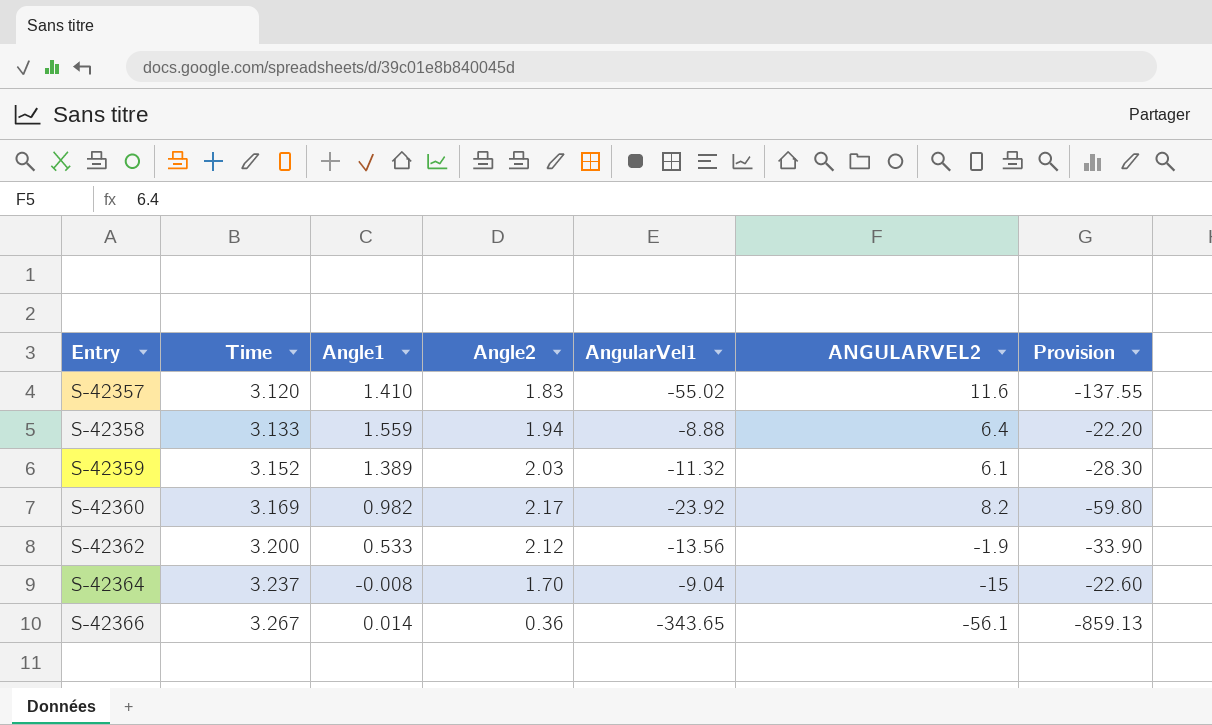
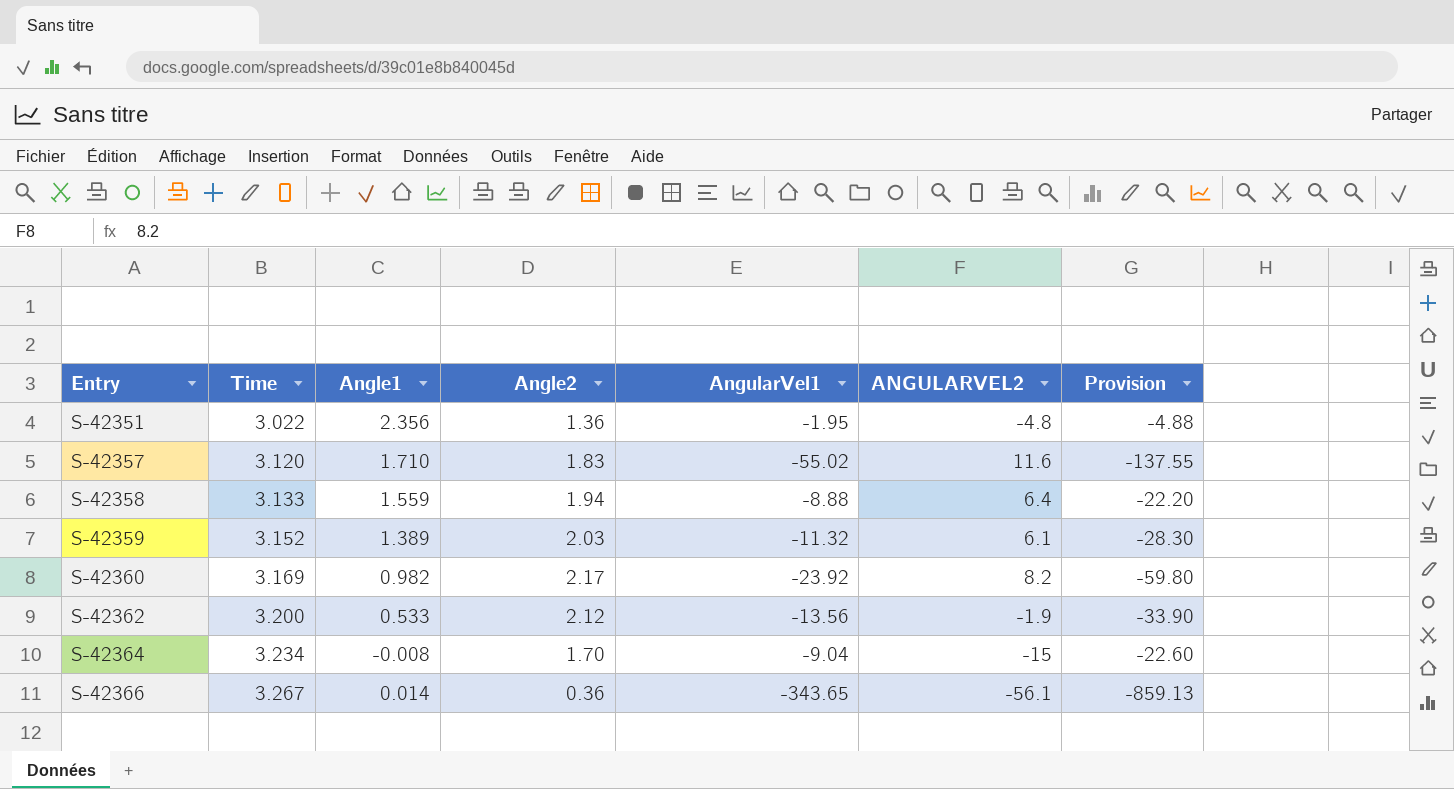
row S-42351: none -> 3.022 | 2.356 | 1.36 | -1.95 | -4.8 | -4.88
S-42357 | Angle1: 1.410 -> 1.710
S-42364 | Time: 3.237 -> 3.234

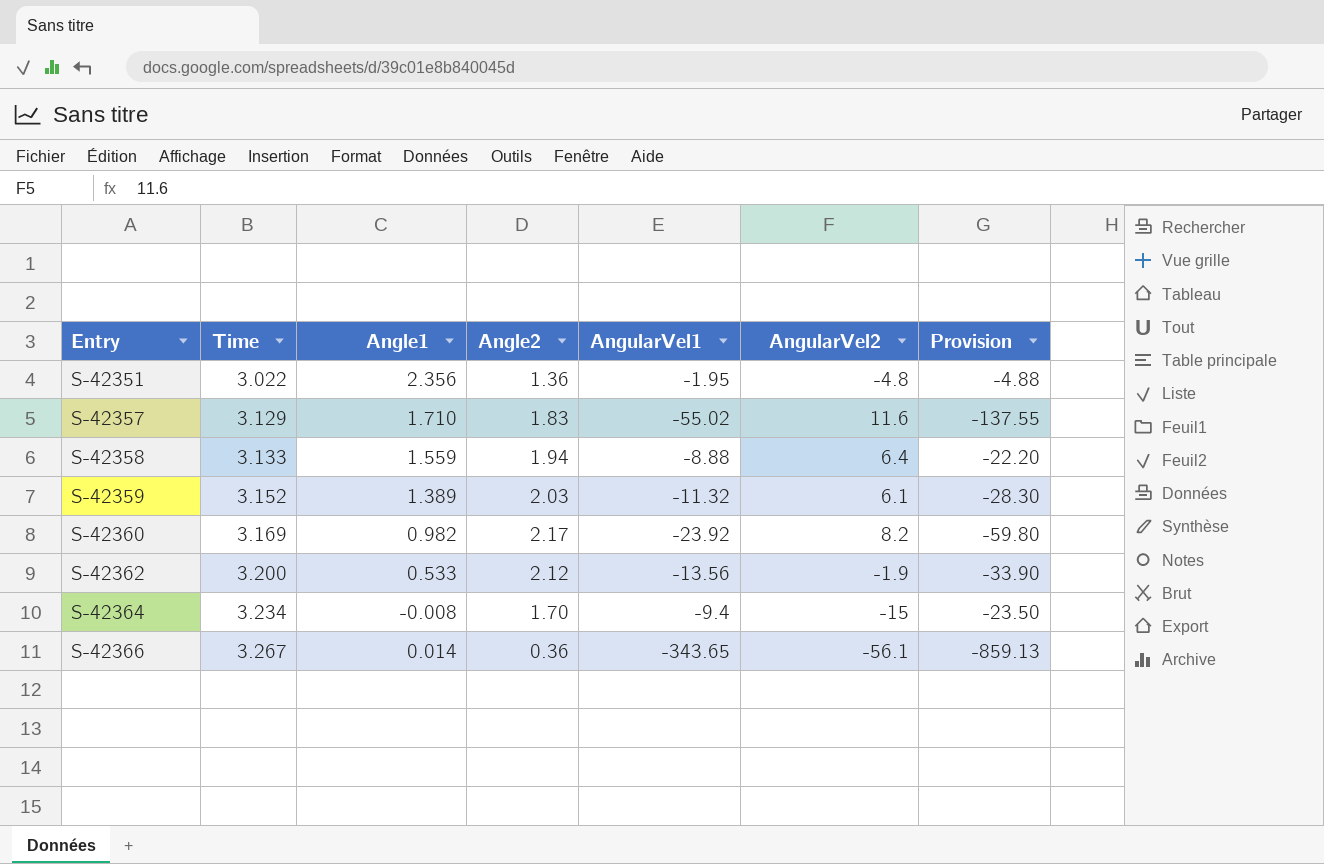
column name: ANGULARVEL2 -> AngularVel2
S-42357 | Time: 3.120 -> 3.129
S-42364 | AngularVel1: -9.04 -> -9.4
S-42364 | Provision: -22.60 -> -23.50

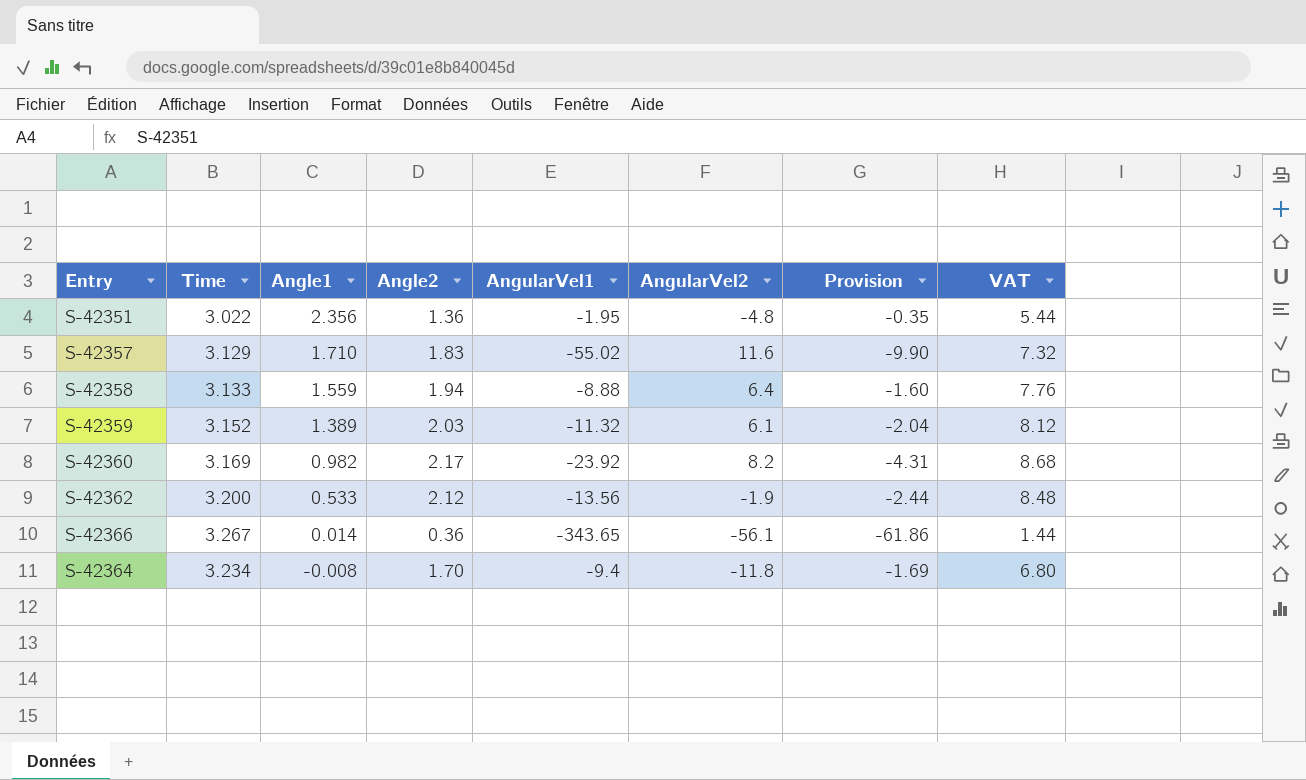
row order: Entry ascending -> Angle1 descending
column Provision | formula: [AngularVel1] * 2.5 -> [AngularVel1] * 0.18
column VAT | formula: none -> [Angle2] * 4
S-42364 | AngularVel2: -15 -> -11.8

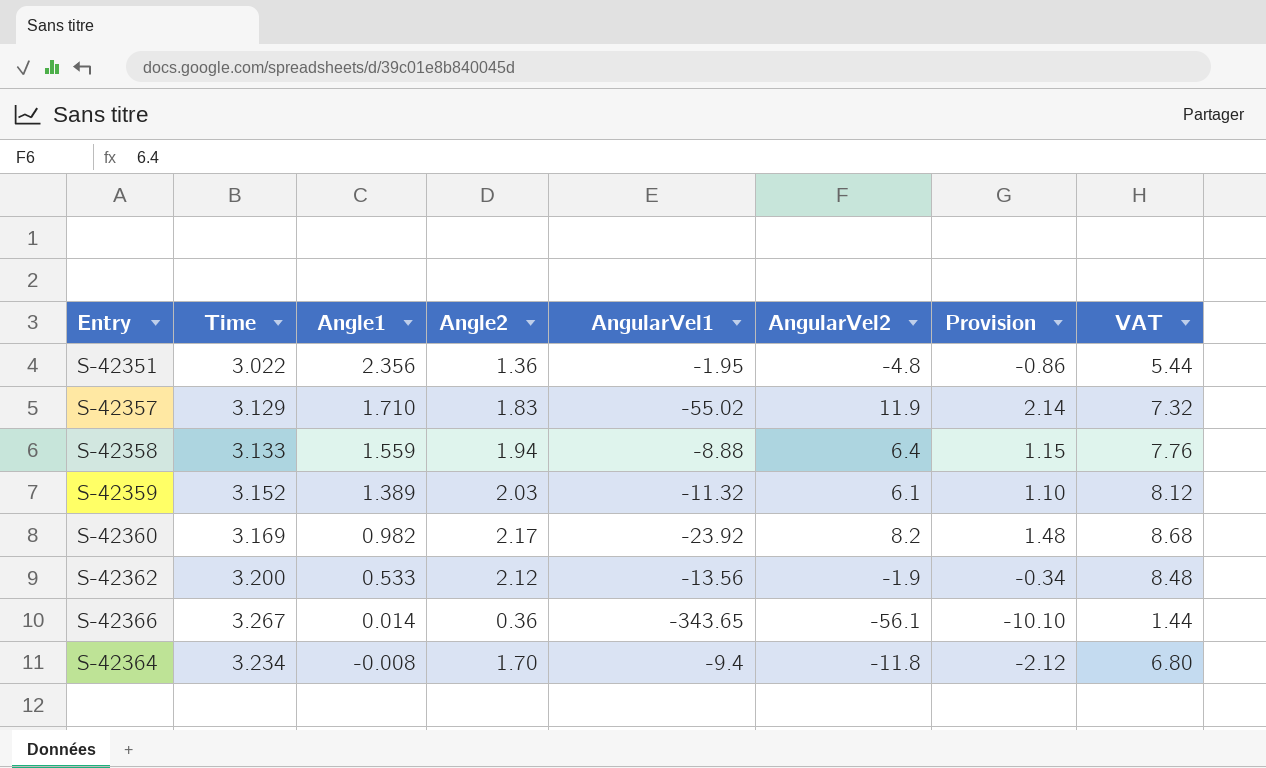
column Provision | formula: [AngularVel1] * 0.18 -> [AngularVel2] * 0.18
S-42357 | AngularVel2: 11.6 -> 11.9

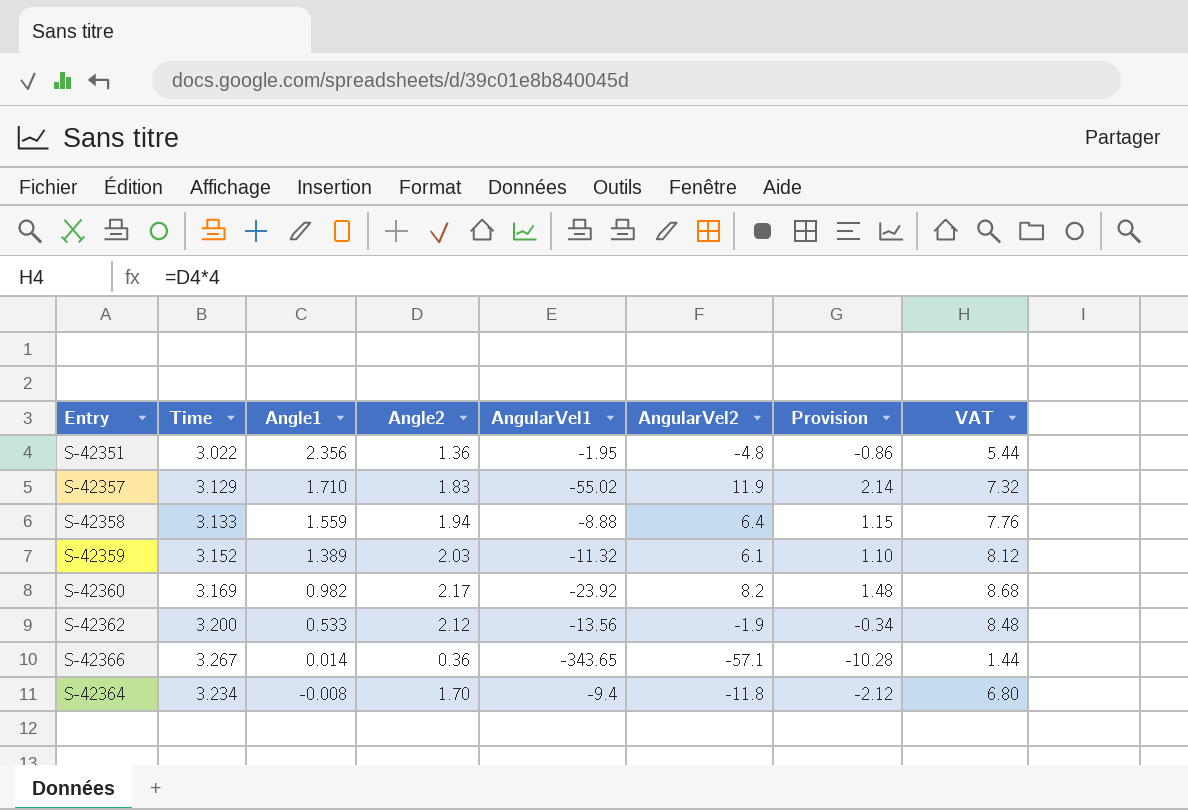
S-42366 | AngularVel2: -56.1 -> -57.1
S-42366 | Provision: -10.10 -> -10.28

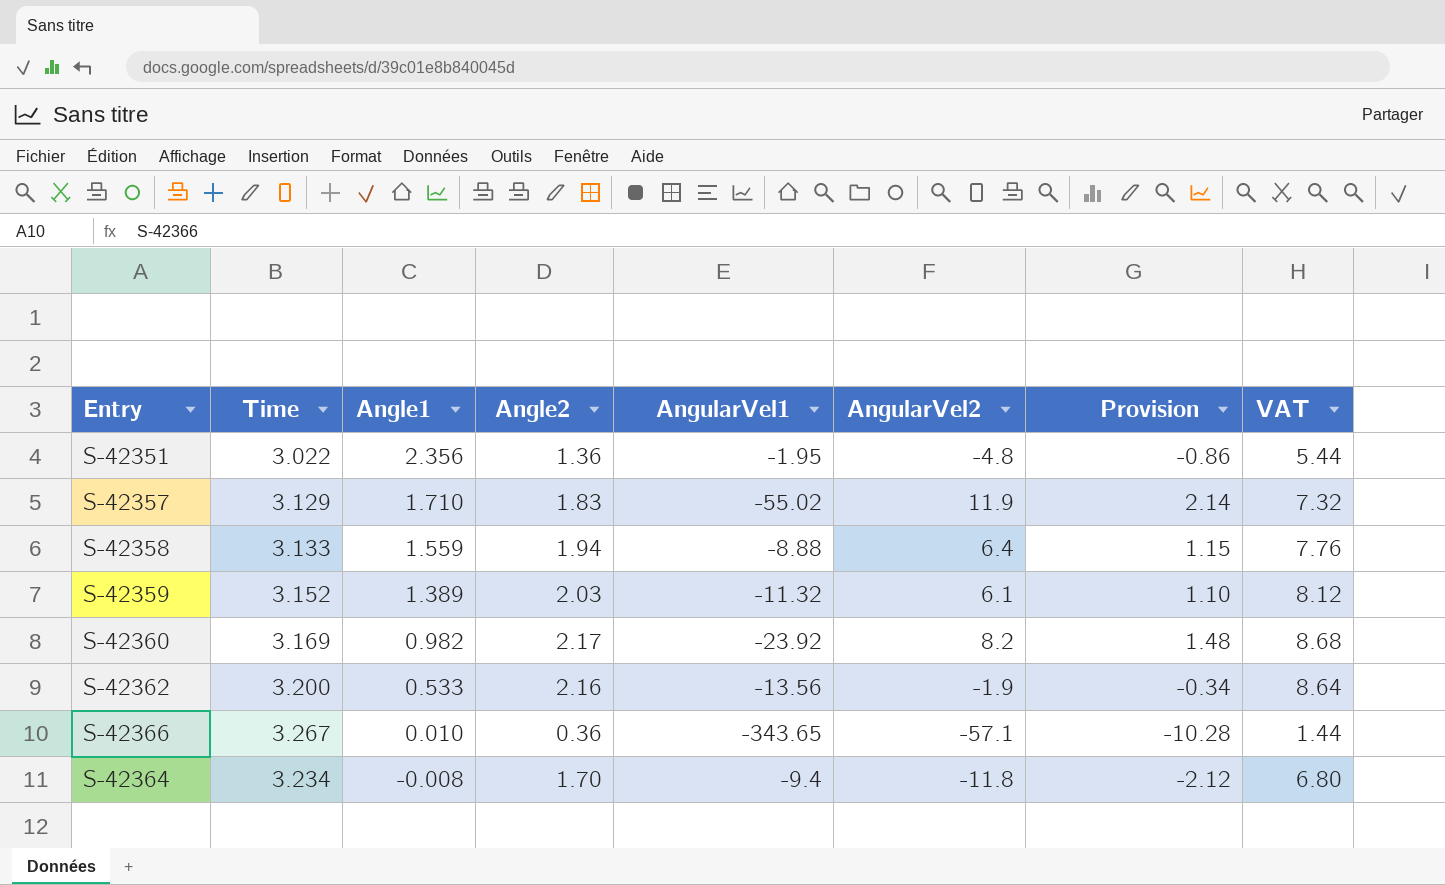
S-42362 | Angle2: 2.12 -> 2.16
S-42362 | VAT: 8.48 -> 8.64
S-42366 | Angle1: 0.014 -> 0.010

